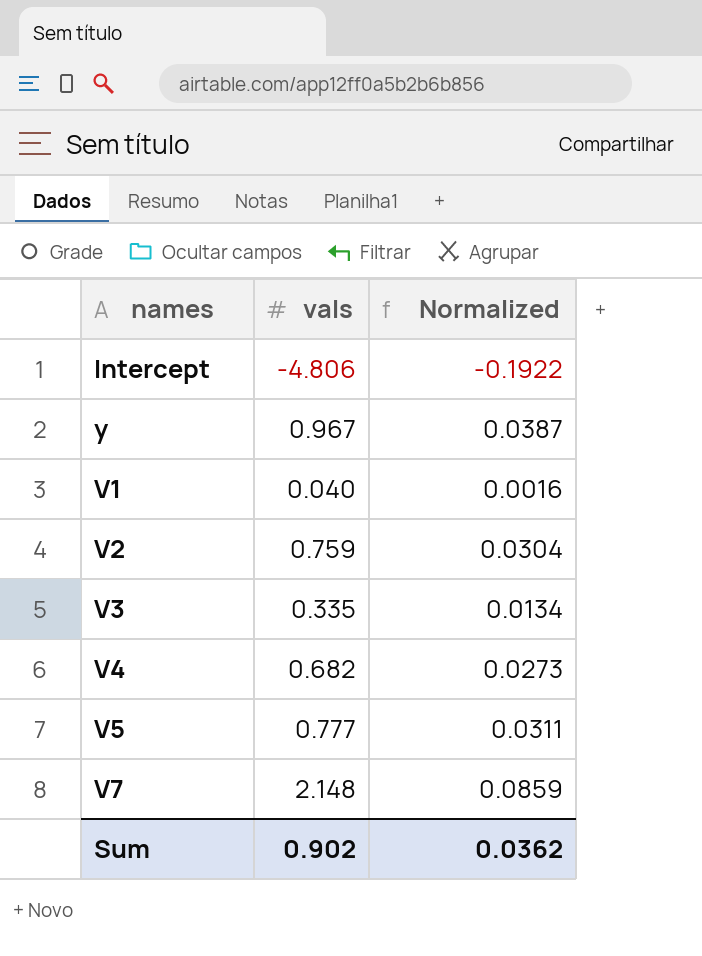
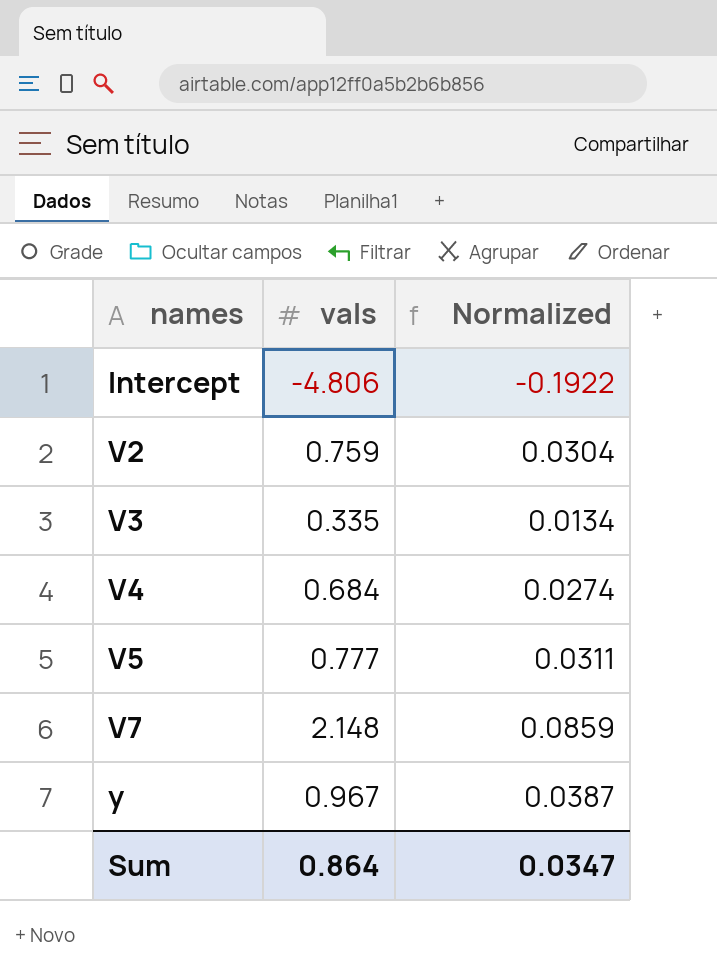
row order: none -> names ascending
row V1: 0.040 | 0.0016 -> none
V4 | vals: 0.682 -> 0.684
V4 | Normalized: 0.0273 -> 0.0274
Sum | vals: 0.902 -> 0.864
Sum | Normalized: 0.0362 -> 0.0347

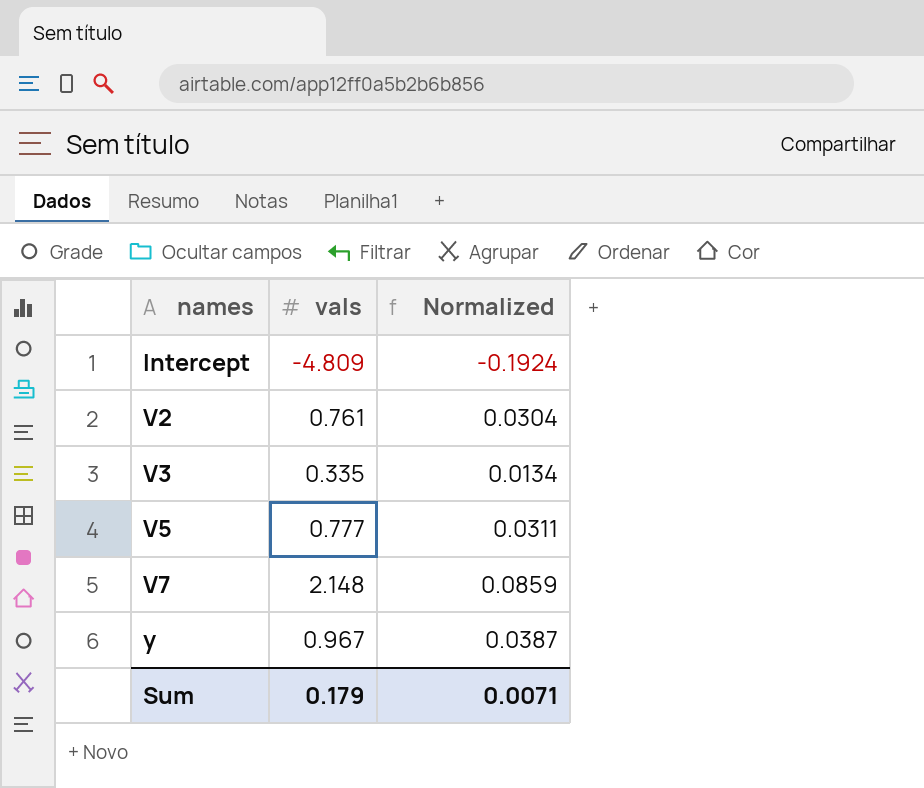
row V4: 0.684 | 0.0274 -> none
Intercept | vals: -4.806 -> -4.809
Intercept | Normalized: -0.1922 -> -0.1924
V2 | vals: 0.759 -> 0.761
Sum | vals: 0.864 -> 0.179
Sum | Normalized: 0.0347 -> 0.0071

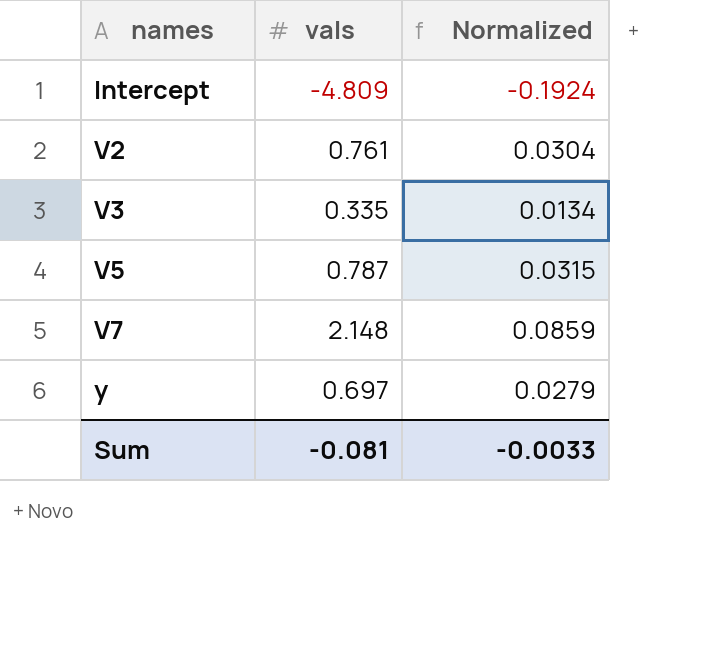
V5 | vals: 0.777 -> 0.787
V5 | Normalized: 0.0311 -> 0.0315
y | vals: 0.967 -> 0.697
y | Normalized: 0.0387 -> 0.0279
Sum | vals: 0.179 -> -0.081
Sum | Normalized: 0.0071 -> -0.0033

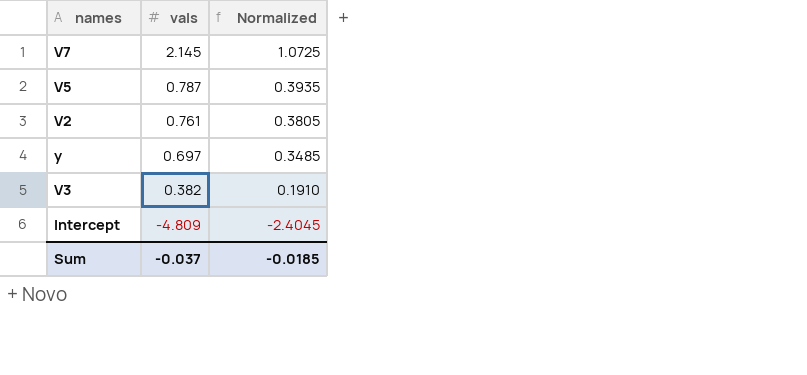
row order: names ascending -> vals descending
column Normalized | formula: [vals] * 0.04 -> [vals] * 0.5
V7 | vals: 2.148 -> 2.145
V3 | vals: 0.335 -> 0.382
Sum | vals: -0.081 -> -0.037
Sum | Normalized: -0.0033 -> -0.0185

